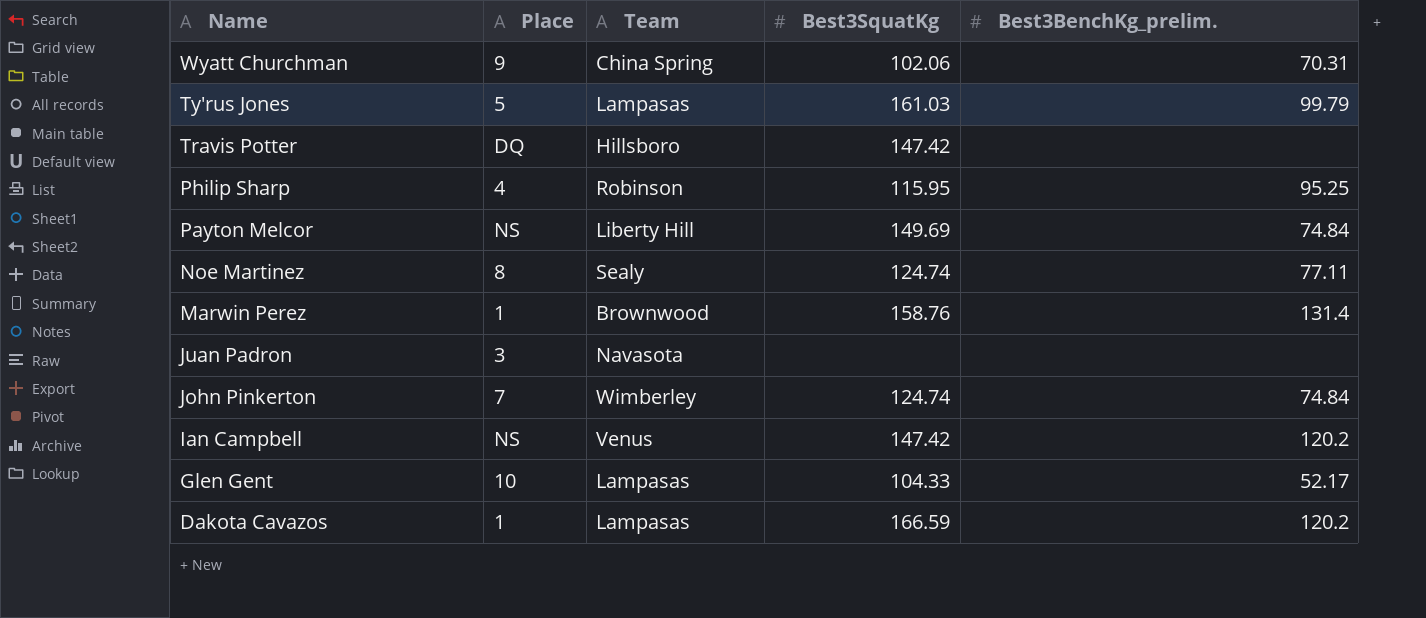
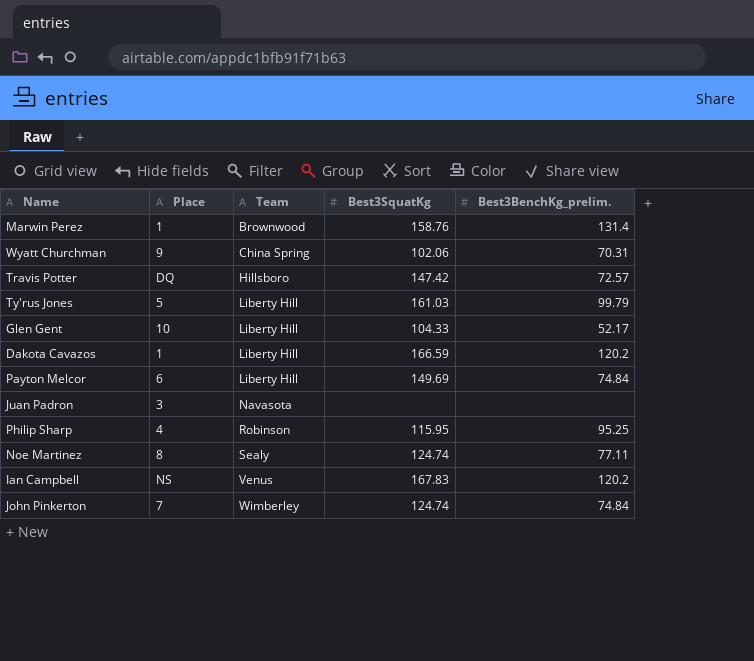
row order: Name descending -> Team ascending
Travis Potter | Best3BenchKg_prelim.: none -> 72.57
Ty'rus Jones | Team: Lampasas -> Liberty Hill
Glen Gent | Team: Lampasas -> Liberty Hill
Dakota Cavazos | Team: Lampasas -> Liberty Hill
Payton Melcor | Place: NS -> 6
Ian Campbell | Best3SquatKg: 147.42 -> 167.83

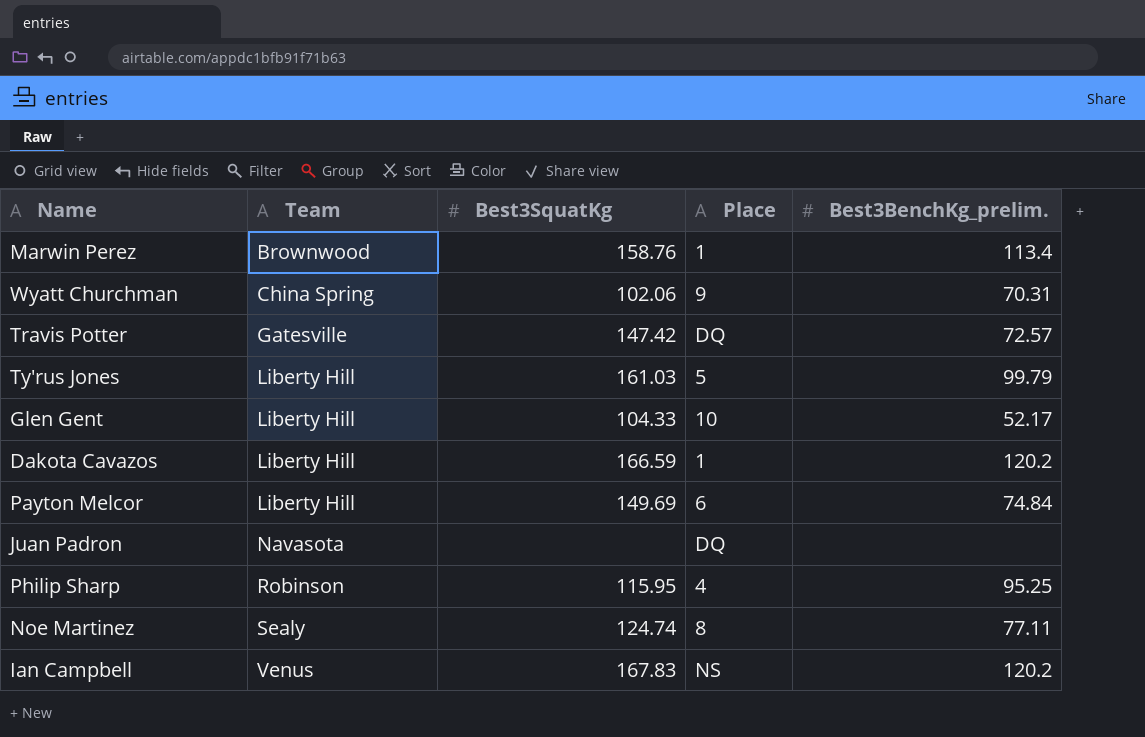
column Place | position: 2 -> 4
row John Pinkerton: 7 | Wimberley | 124.74 | 74.84 -> none
Marwin Perez | Best3BenchKg_prelim.: 131.4 -> 113.4
Travis Potter | Team: Hillsboro -> Gatesville
Juan Padron | Place: 3 -> DQ

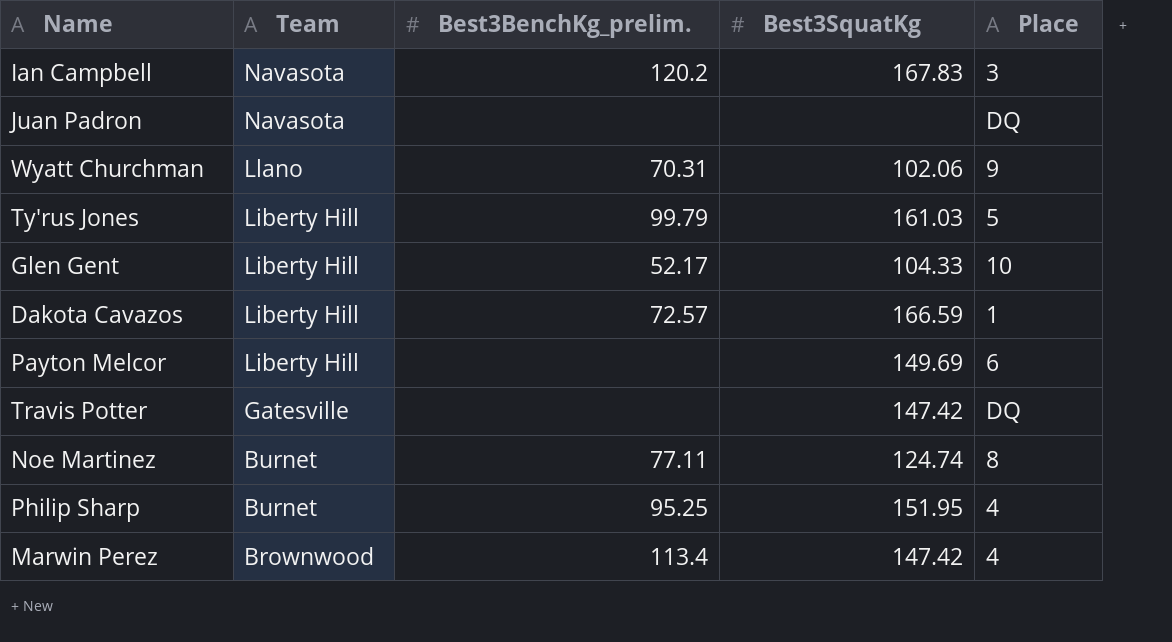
row order: Team ascending -> Team descending
column Best3BenchKg_prelim. | position: 5 -> 3
Ian Campbell | Team: Venus -> Navasota
Ian Campbell | Place: NS -> 3
Wyatt Churchman | Team: China Spring -> Llano
Dakota Cavazos | Best3BenchKg_prelim.: 120.2 -> 72.57
Payton Melcor | Best3BenchKg_prelim.: 74.84 -> none
Travis Potter | Best3BenchKg_prelim.: 72.57 -> none
Noe Martinez | Team: Sealy -> Burnet
Philip Sharp | Team: Robinson -> Burnet
Philip Sharp | Best3SquatKg: 115.95 -> 151.95
Marwin Perez | Best3SquatKg: 158.76 -> 147.42
Marwin Perez | Place: 1 -> 4

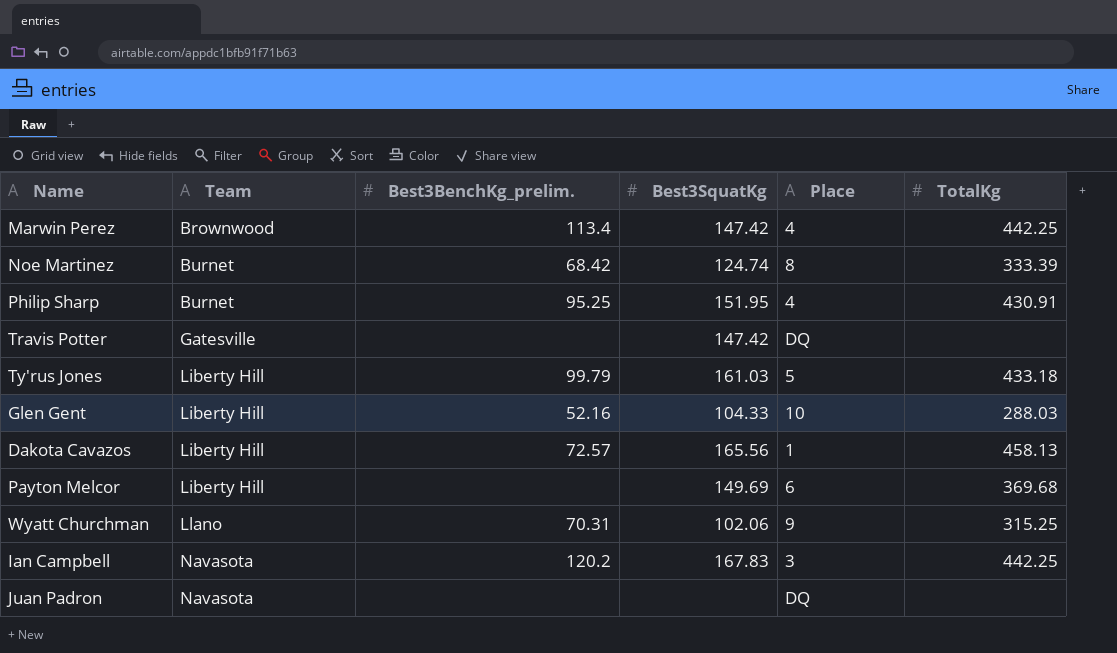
row order: Team descending -> Team ascending
column TotalKg | position: none -> 6
Noe Martinez | Best3BenchKg_prelim.: 77.11 -> 68.42
Glen Gent | Best3BenchKg_prelim.: 52.17 -> 52.16
Dakota Cavazos | Best3SquatKg: 166.59 -> 165.56

